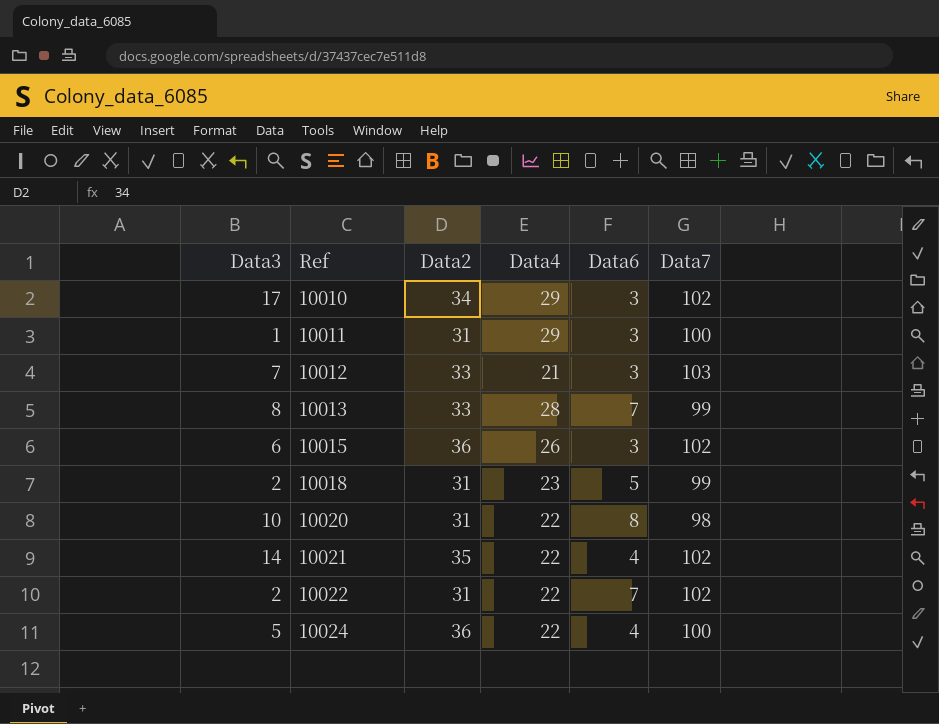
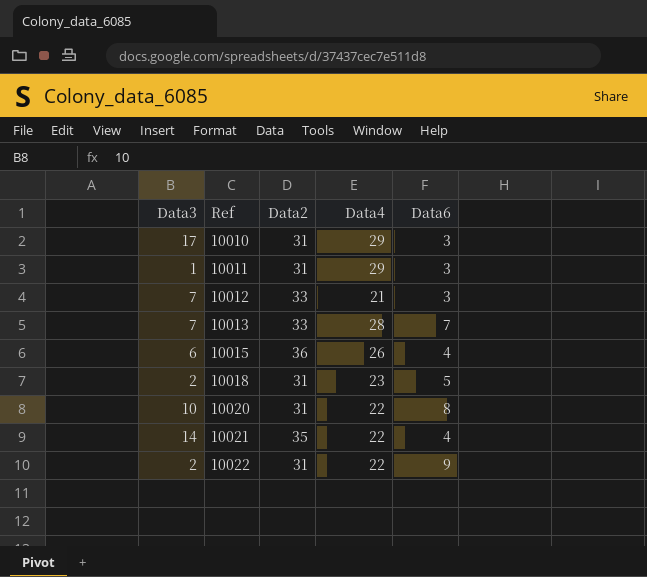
column Data7 | position: 6 -> none
row 10024: 5 | 36 | 22 | 4 | 100 -> none
10010 | Data2: 34 -> 31
10013 | Data3: 8 -> 7
10015 | Data6: 3 -> 4
10022 | Data6: 7 -> 9

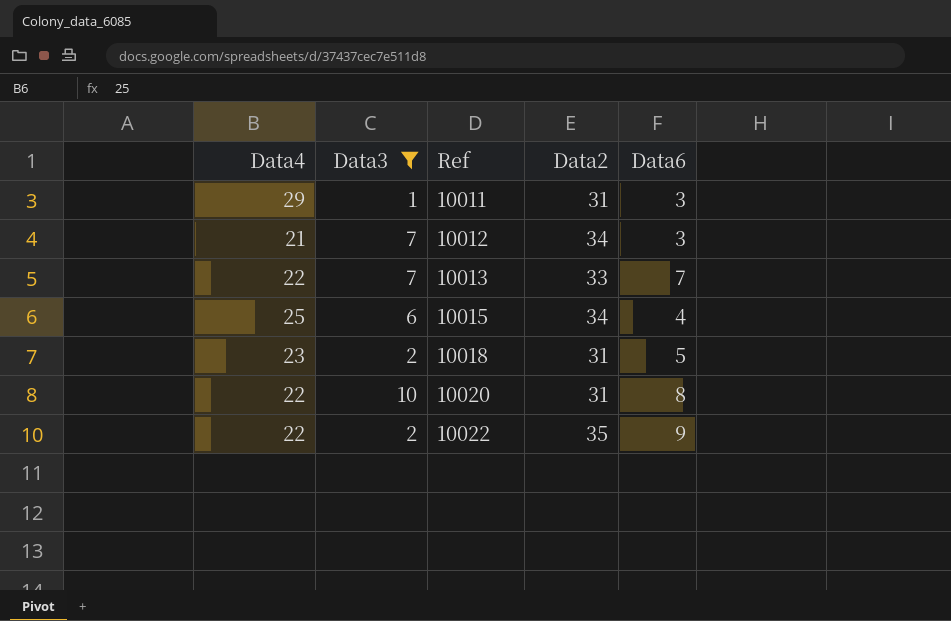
filter: none -> Data3 <= 10
column Data4 | position: 4 -> 1
10012 | Data2: 33 -> 34
10013 | Data4: 28 -> 22
10015 | Data4: 26 -> 25
10015 | Data2: 36 -> 34
10022 | Data2: 31 -> 35

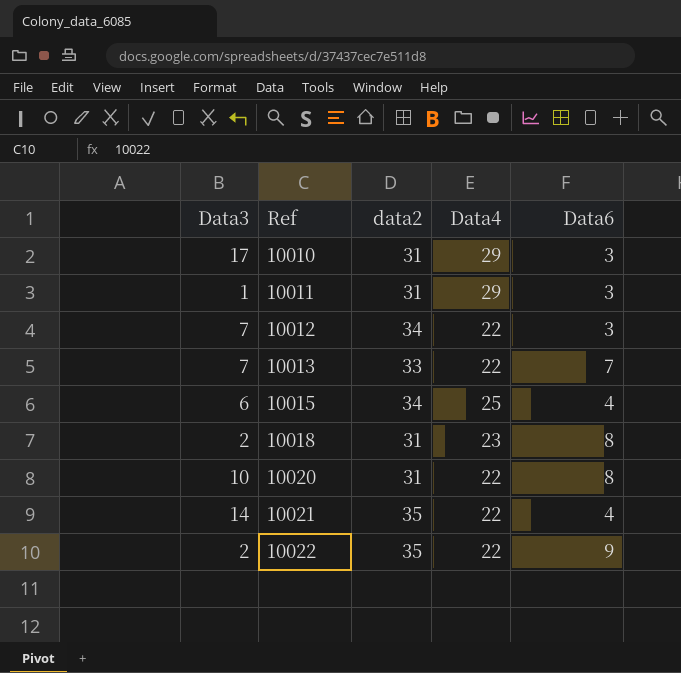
filter: Data3 <= 10 -> none
column name: Data2 -> data2
column Data4 | position: 1 -> 4
10012 | Data4: 21 -> 22
10018 | Data6: 5 -> 8

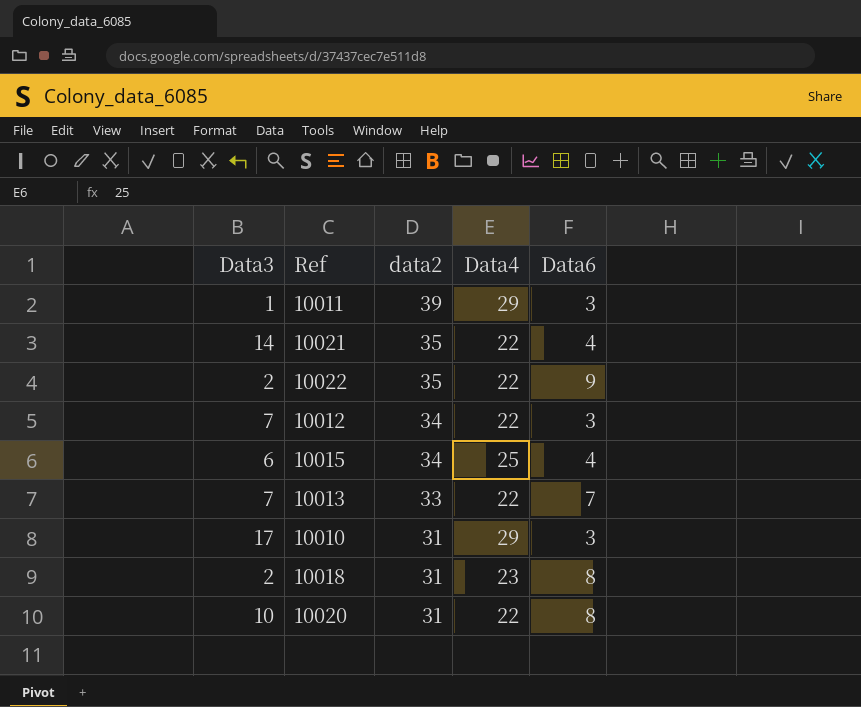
row order: Ref ascending -> data2 descending
10011 | data2: 31 -> 39

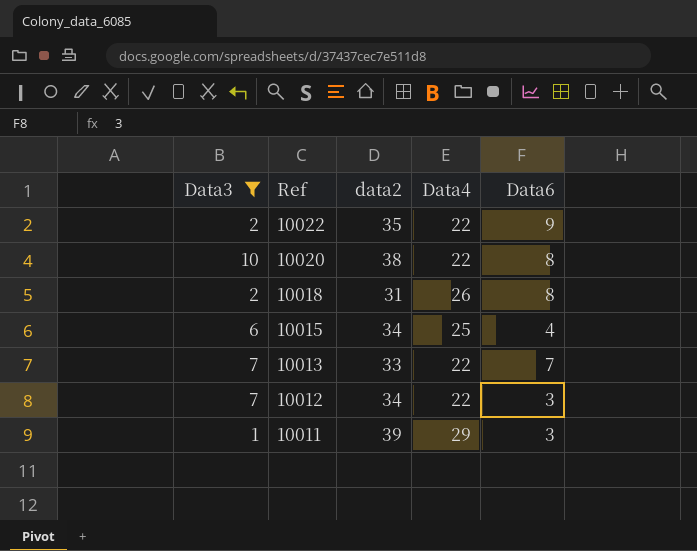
filter: none -> Data3 <= 10
row order: data2 descending -> Ref descending
10020 | data2: 31 -> 38
10018 | Data4: 23 -> 26

